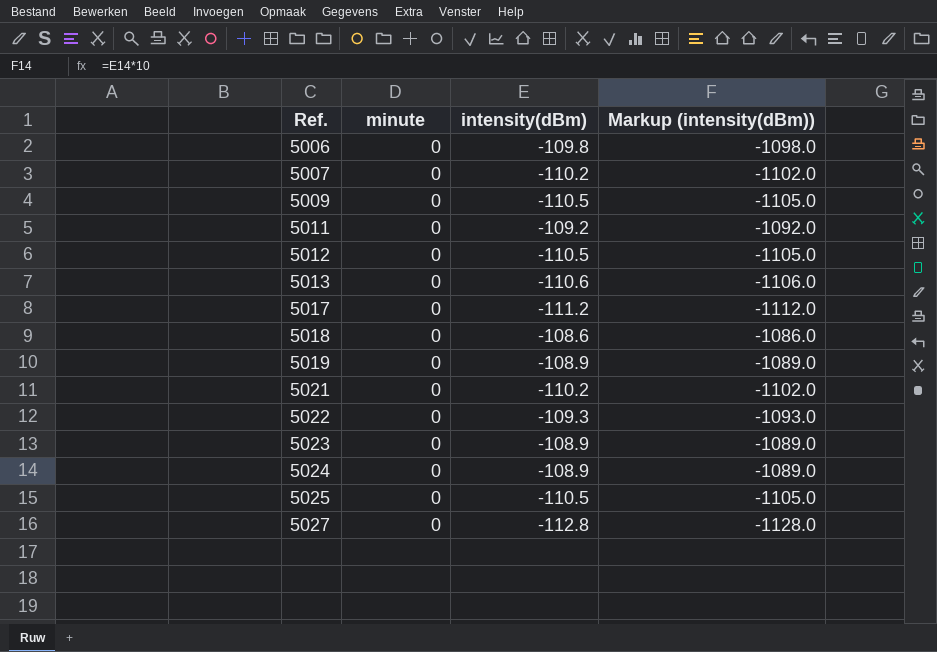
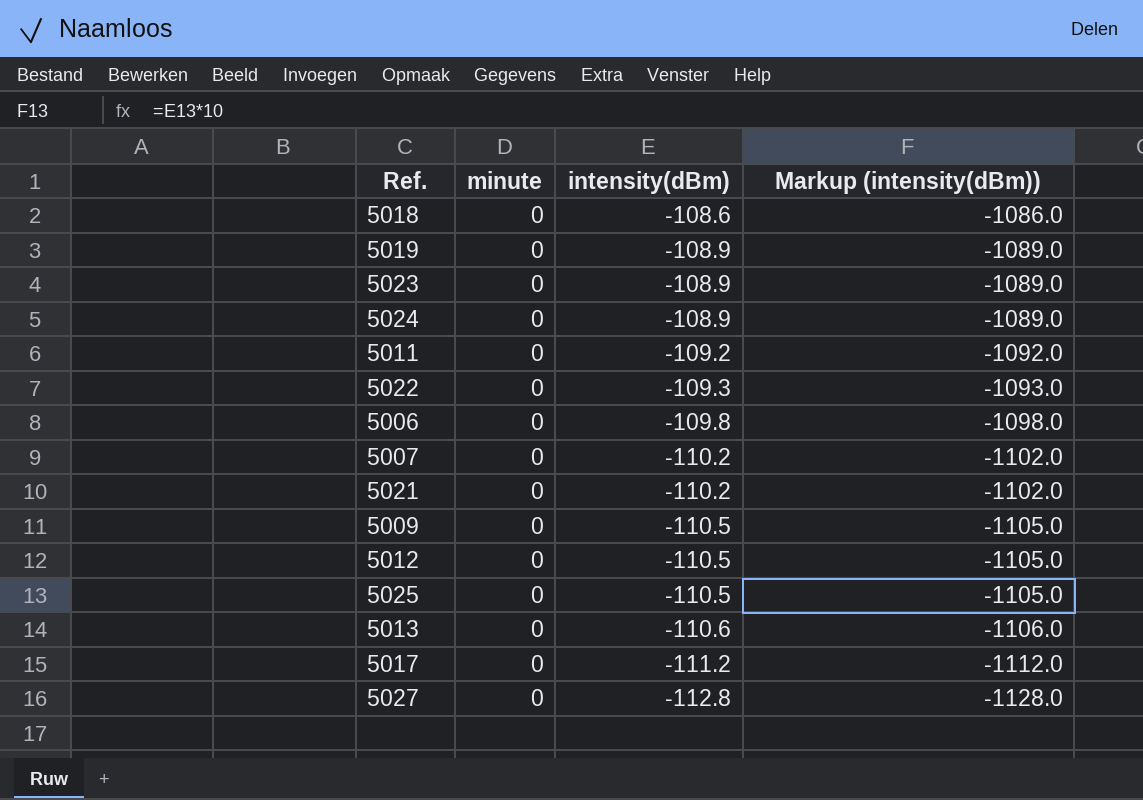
row order: Ref. ascending -> intensity(dBm) descending

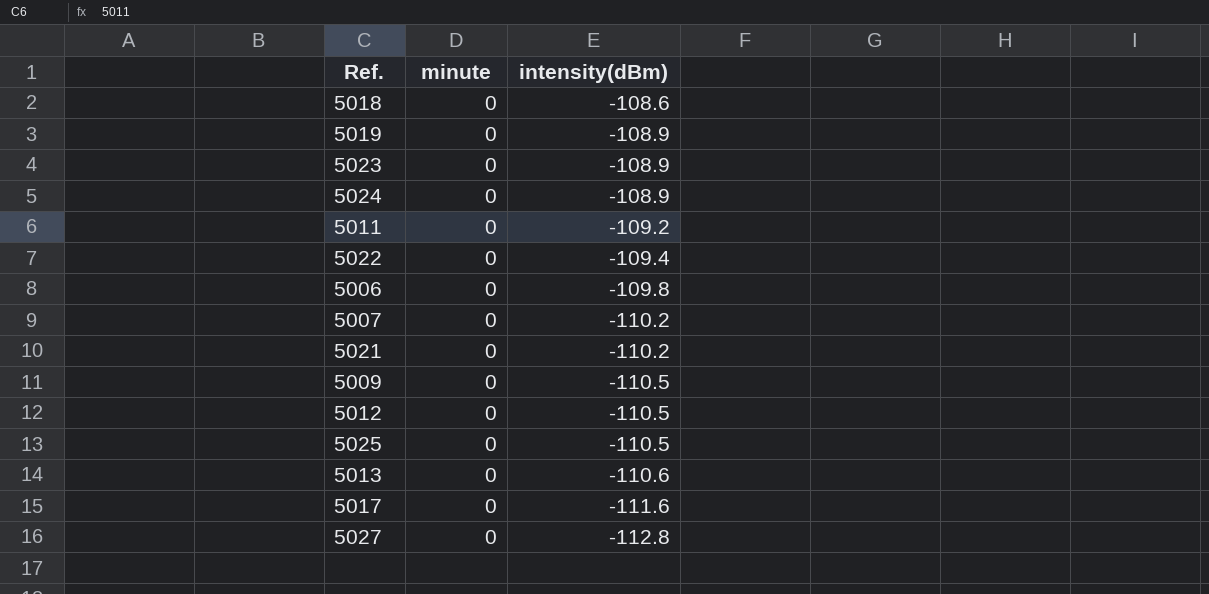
column Markup (intensity(dBm)) | formula: [intensity(dBm)] * 10 -> none
5022 | intensity(dBm): -109.3 -> -109.4
5017 | intensity(dBm): -111.2 -> -111.6

